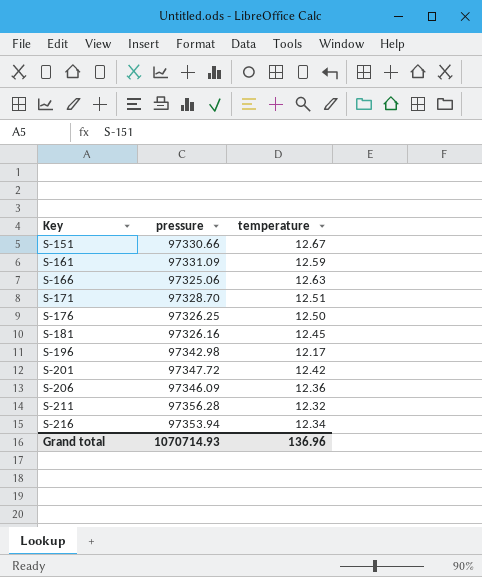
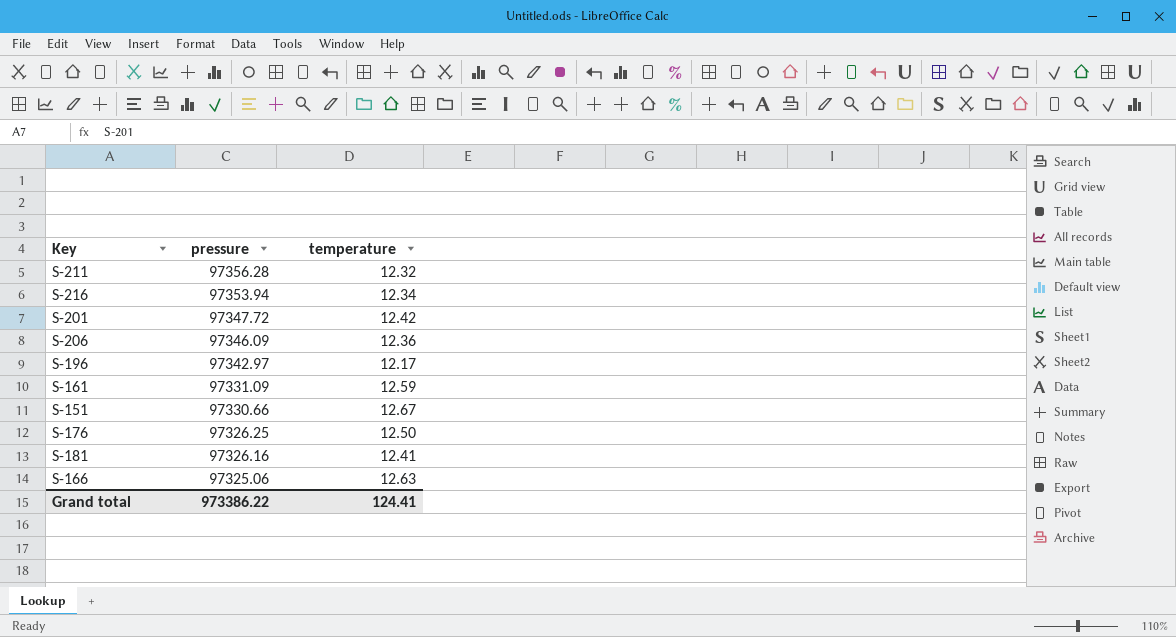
row order: Key ascending -> pressure descending
row S-171: 97328.70 | 12.51 -> none
S-196 | pressure: 97342.98 -> 97342.97
S-181 | temperature: 12.45 -> 12.41
Grand total | pressure: 1070714.93 -> 973386.22
Grand total | temperature: 136.96 -> 124.41

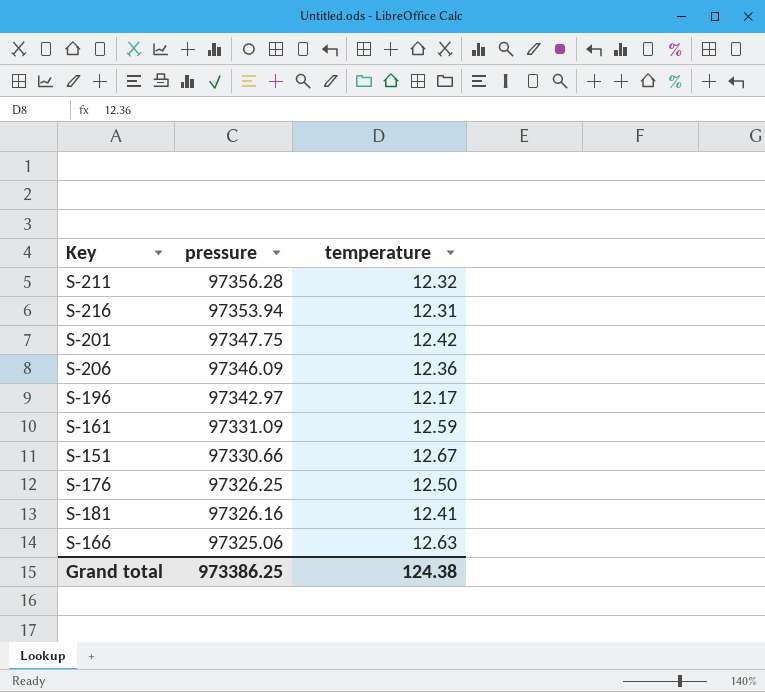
S-216 | temperature: 12.34 -> 12.31
S-201 | pressure: 97347.72 -> 97347.75
Grand total | pressure: 973386.22 -> 973386.25
Grand total | temperature: 124.41 -> 124.38

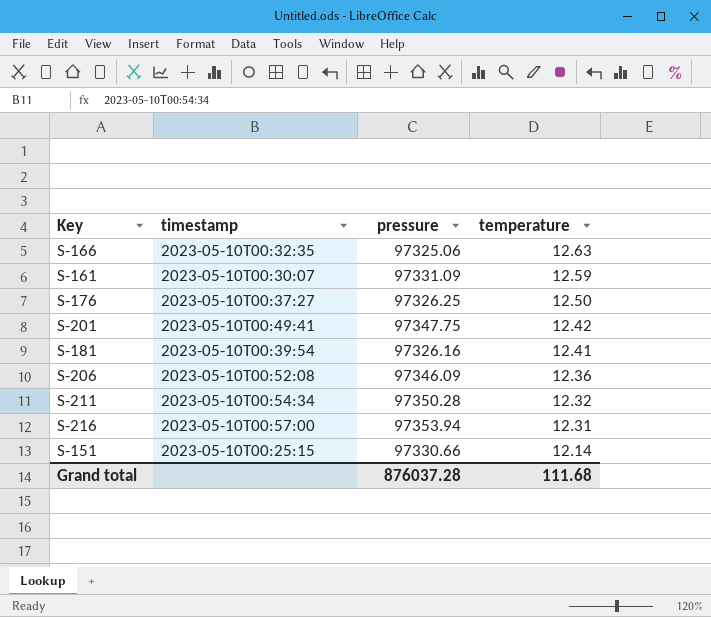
row order: pressure descending -> temperature descending
column timestamp | position: none -> 2
row S-196: 97342.97 | 12.17 -> none
S-211 | pressure: 97356.28 -> 97350.28
S-151 | temperature: 12.67 -> 12.14
Grand total | pressure: 973386.25 -> 876037.28
Grand total | temperature: 124.38 -> 111.68

